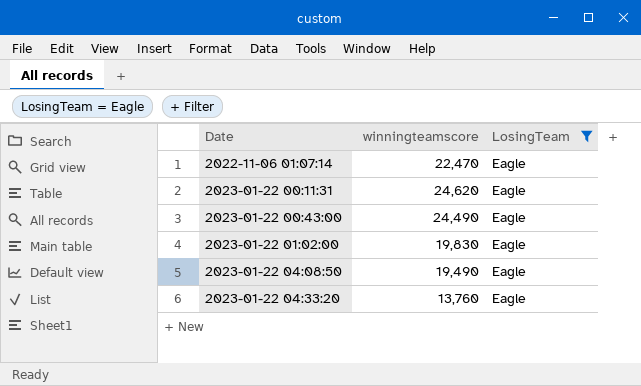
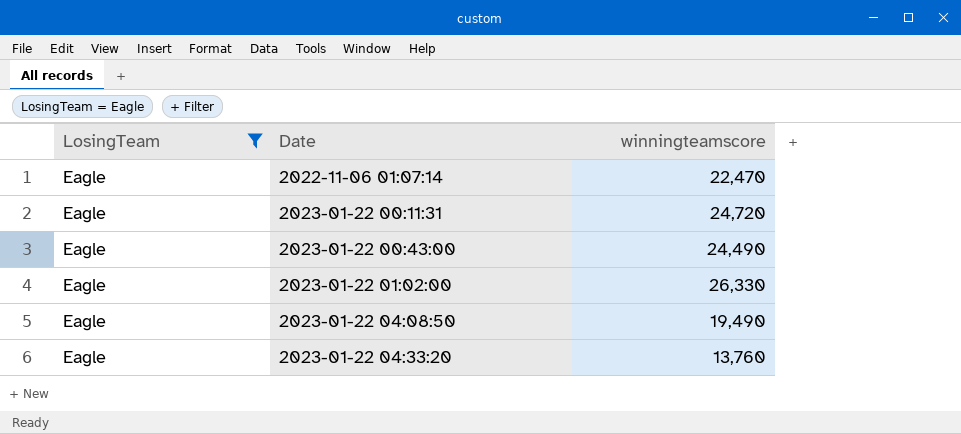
column LosingTeam | position: 3 -> 1
2023-01-22 00:11:31 | winningteamscore: 24,620 -> 24,720
2023-01-22 01:02:00 | winningteamscore: 19,830 -> 26,330

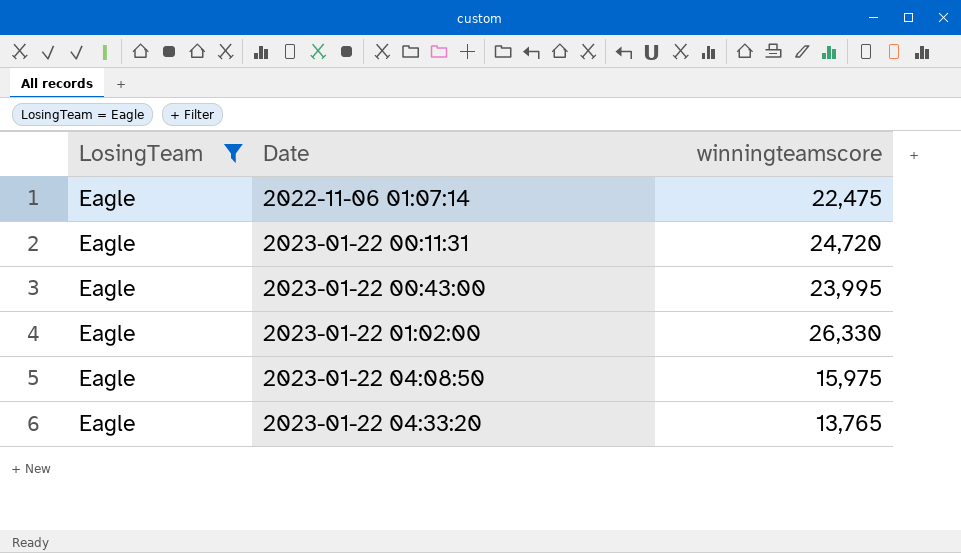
2022-11-06 01:07:14 | winningteamscore: 22,470 -> 22,475
2023-01-22 00:43:00 | winningteamscore: 24,490 -> 23,995
2023-01-22 04:08:50 | winningteamscore: 19,490 -> 15,975
2023-01-22 04:33:20 | winningteamscore: 13,760 -> 13,765

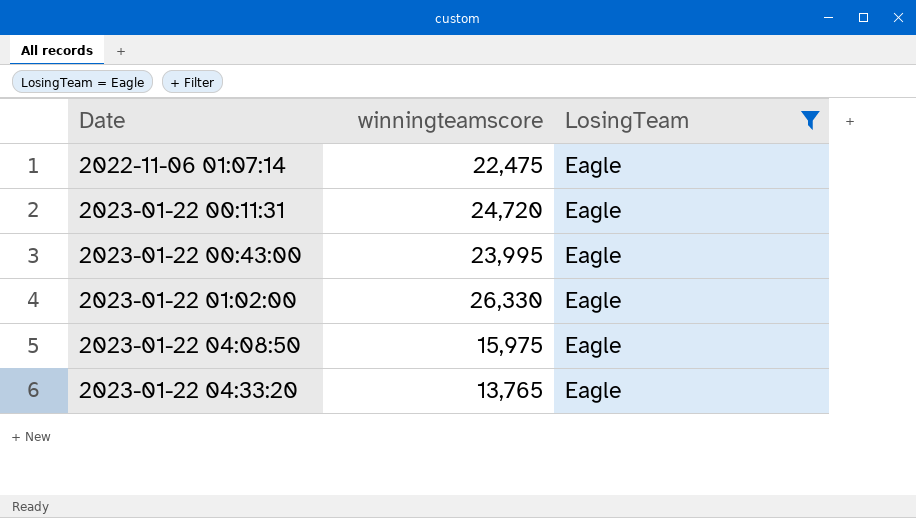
column LosingTeam | position: 1 -> 3

